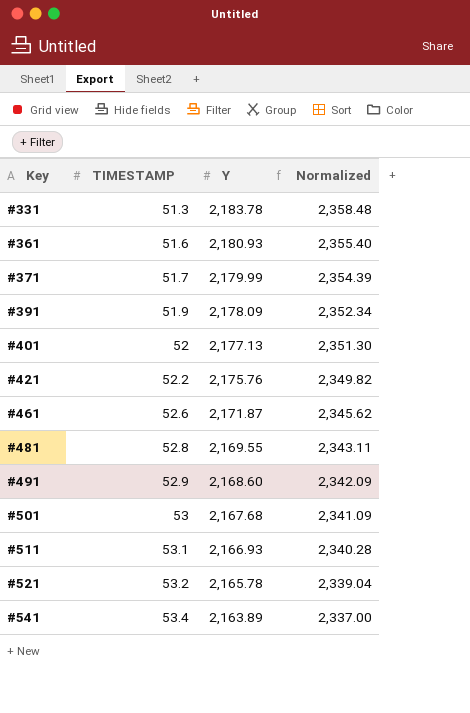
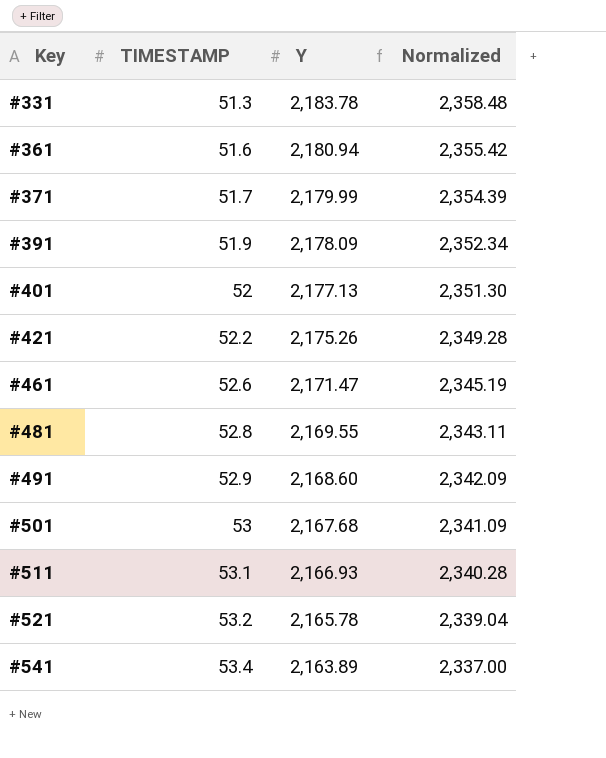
#361 | Y: 2,180.93 -> 2,180.94
#361 | Normalized: 2,355.40 -> 2,355.42
#421 | Y: 2,175.76 -> 2,175.26
#421 | Normalized: 2,349.82 -> 2,349.28
#461 | Y: 2,171.87 -> 2,171.47
#461 | Normalized: 2,345.62 -> 2,345.19

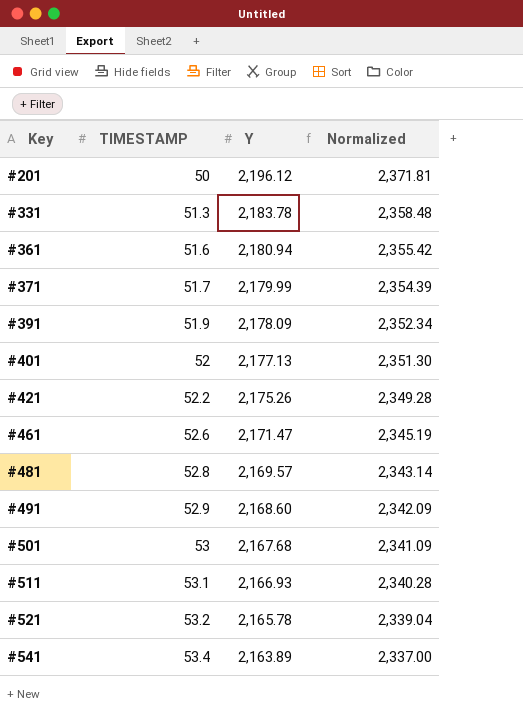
row #201: none -> 50 | 2,196.12 | 2,371.81
#481 | Y: 2,169.55 -> 2,169.57
#481 | Normalized: 2,343.11 -> 2,343.14

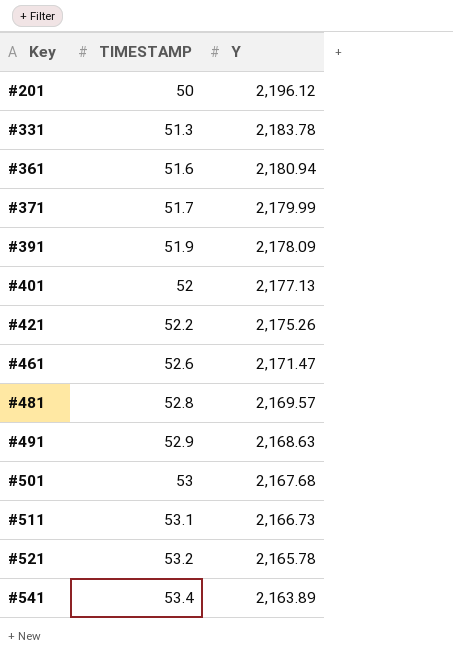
column Normalized | formula: [Y] * 1.08 -> none
#491 | Y: 2,168.60 -> 2,168.63
#511 | Y: 2,166.93 -> 2,166.73

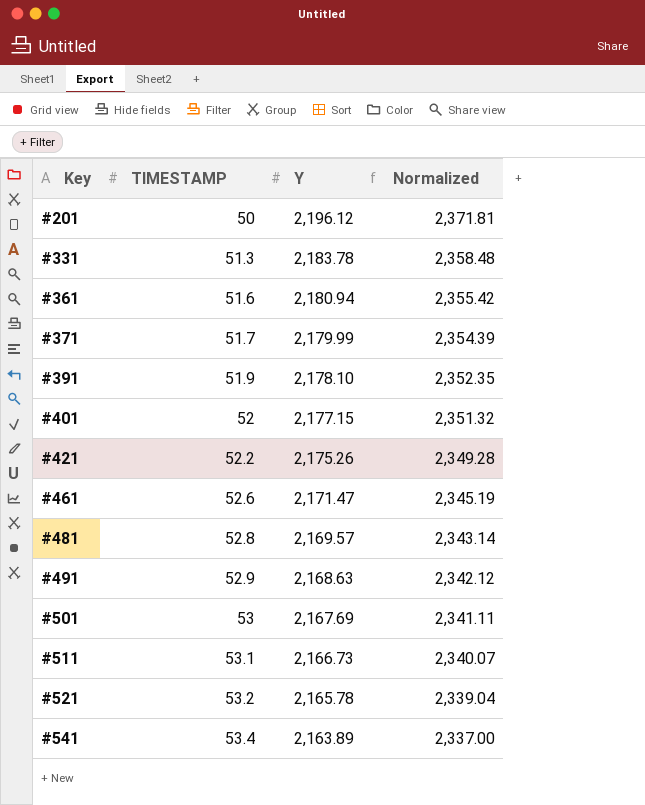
column Normalized | formula: none -> [Y] * 1.08
#391 | Y: 2,178.09 -> 2,178.10
#401 | Y: 2,177.13 -> 2,177.15
#501 | Y: 2,167.68 -> 2,167.69

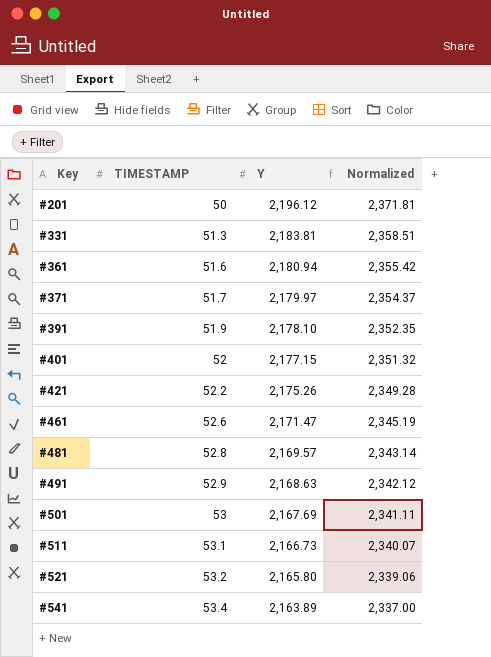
#331 | Y: 2,183.78 -> 2,183.81
#331 | Normalized: 2,358.48 -> 2,358.51
#371 | Y: 2,179.99 -> 2,179.97
#371 | Normalized: 2,354.39 -> 2,354.37
#521 | Y: 2,165.78 -> 2,165.80
#521 | Normalized: 2,339.04 -> 2,339.06

